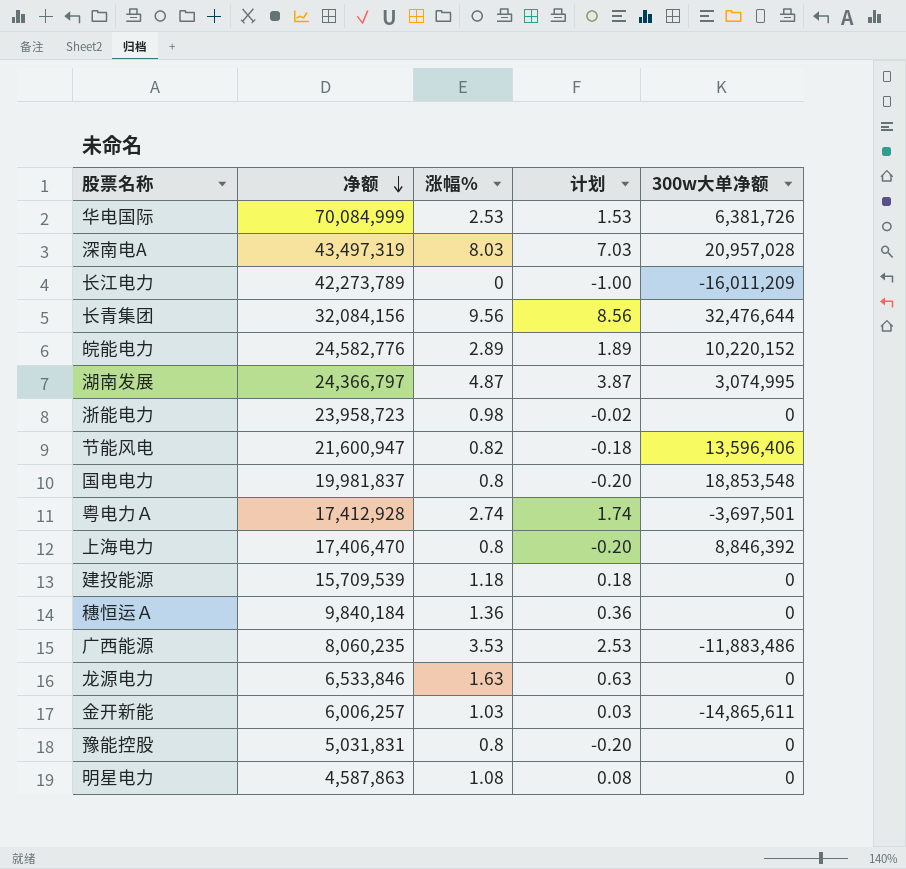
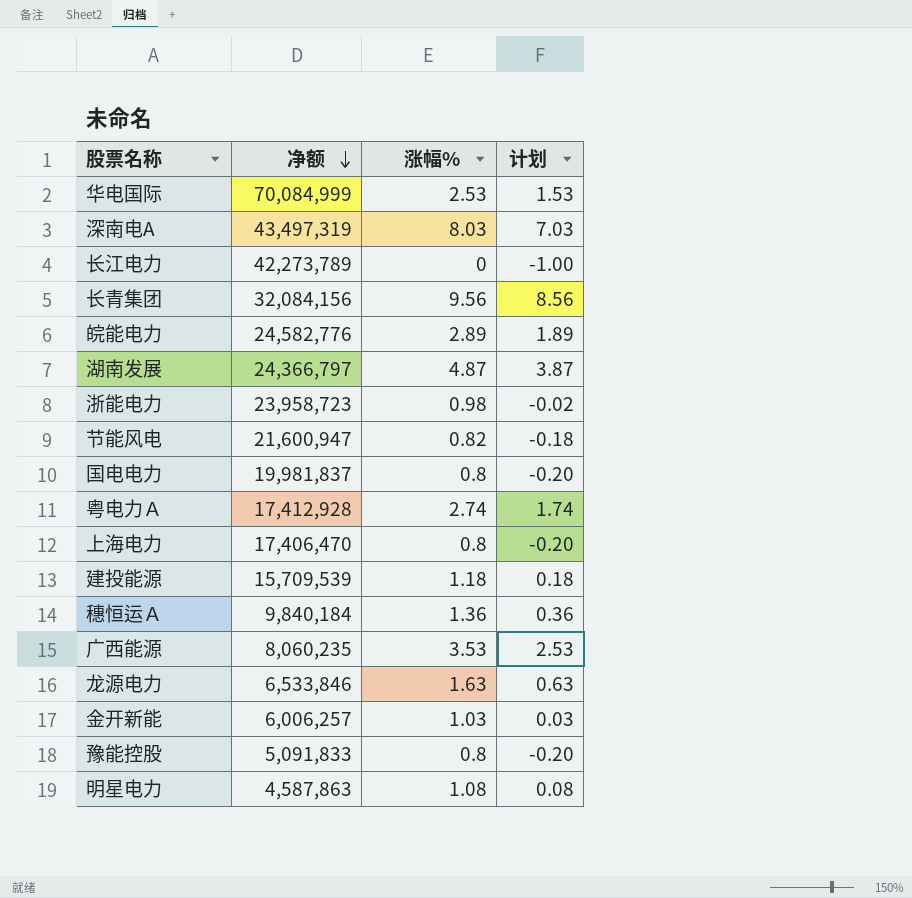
column 300w大单净额 | position: 5 -> none
豫能控股 | 净额: 5,031,831 -> 5,091,833

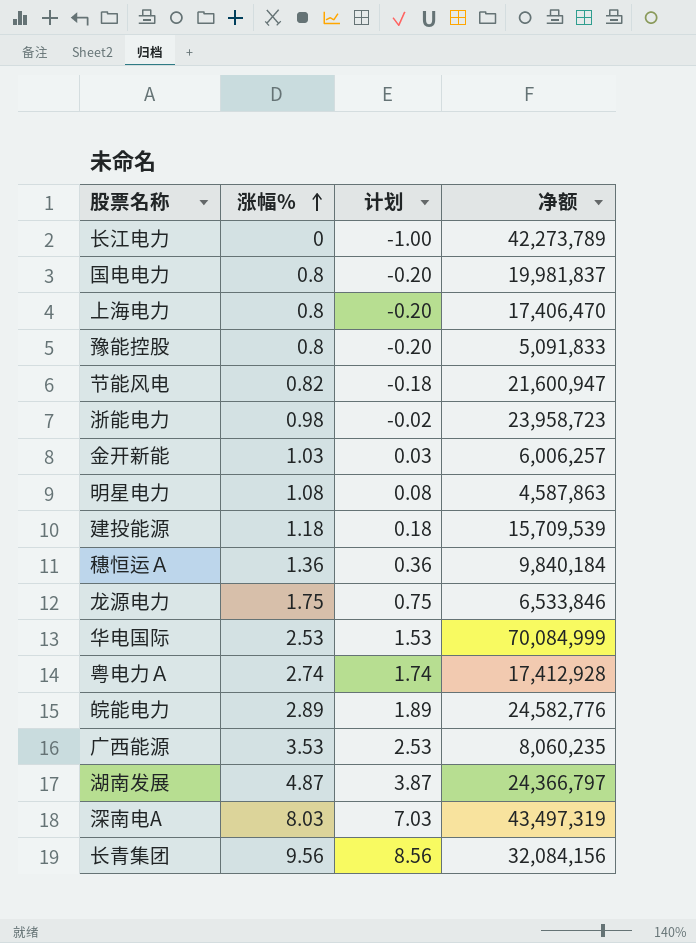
row order: 净额 descending -> 涨幅% ascending
column 净额 | position: 2 -> 4
龙源电力 | 涨幅%: 1.63 -> 1.75
龙源电力 | 计划: 0.63 -> 0.75

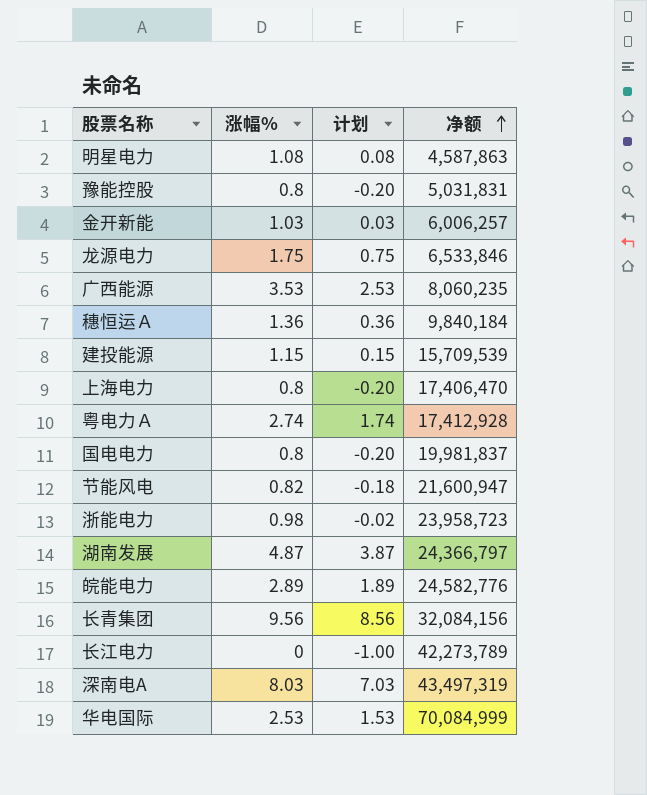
row order: 涨幅% ascending -> 净额 ascending
豫能控股 | 净额: 5,091,833 -> 5,031,831
建投能源 | 涨幅%: 1.18 -> 1.15
建投能源 | 计划: 0.18 -> 0.15

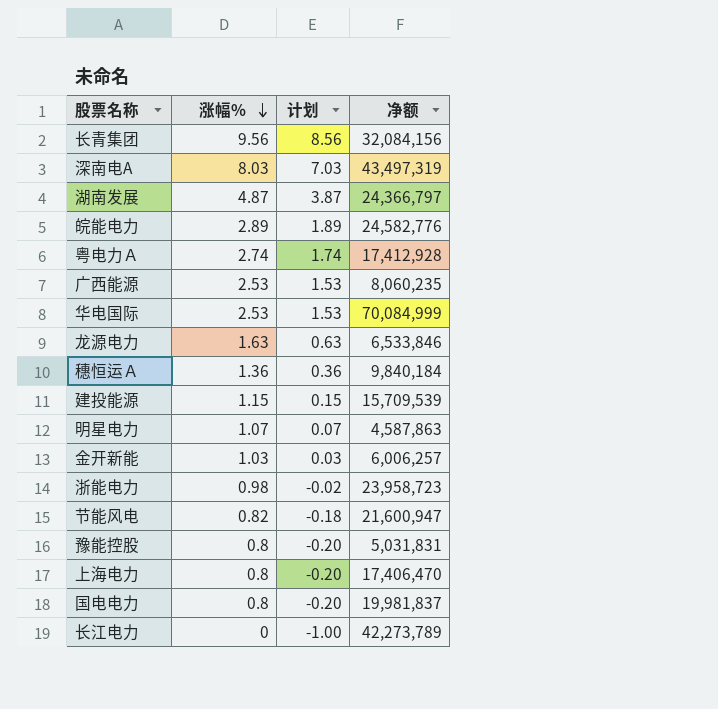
row order: 净额 ascending -> 涨幅% descending
广西能源 | 涨幅%: 3.53 -> 2.53
广西能源 | 计划: 2.53 -> 1.53
龙源电力 | 涨幅%: 1.75 -> 1.63
龙源电力 | 计划: 0.75 -> 0.63
明星电力 | 涨幅%: 1.08 -> 1.07
明星电力 | 计划: 0.08 -> 0.07

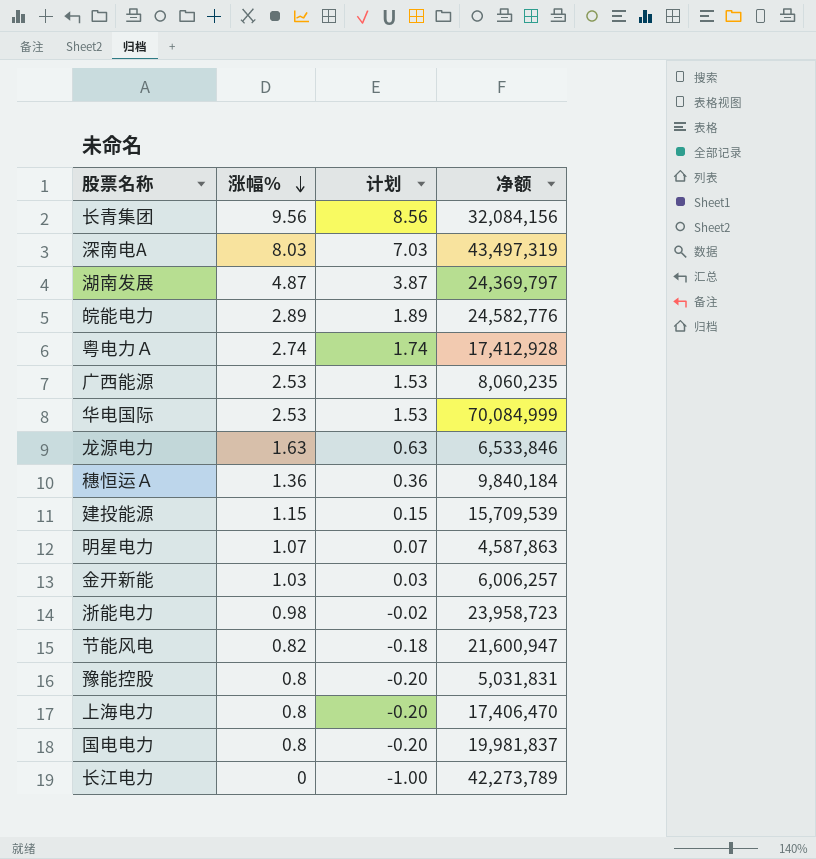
湖南发展 | 净额: 24,366,797 -> 24,369,797

